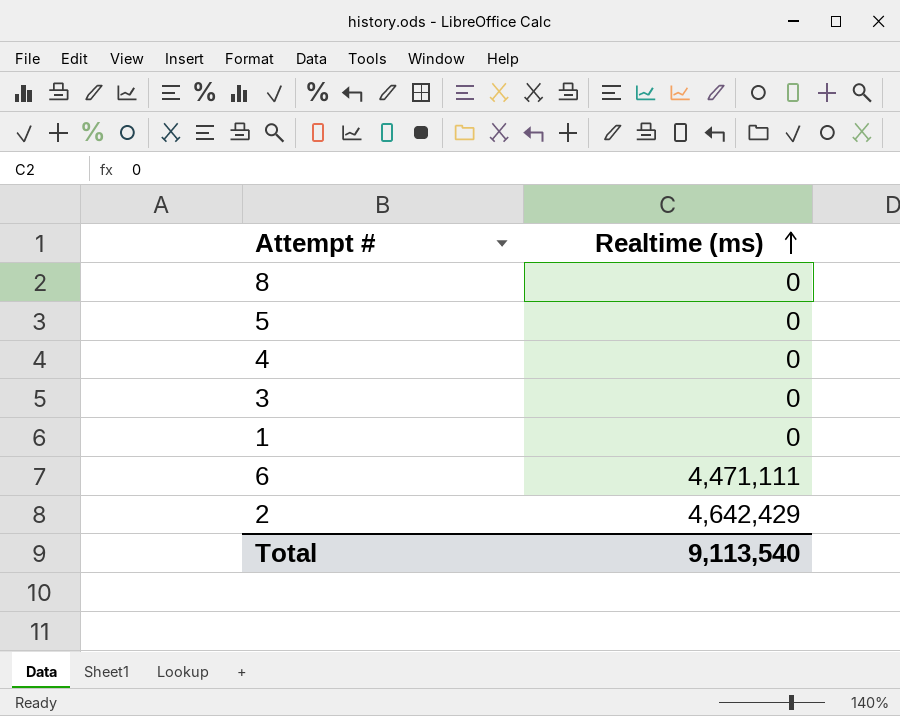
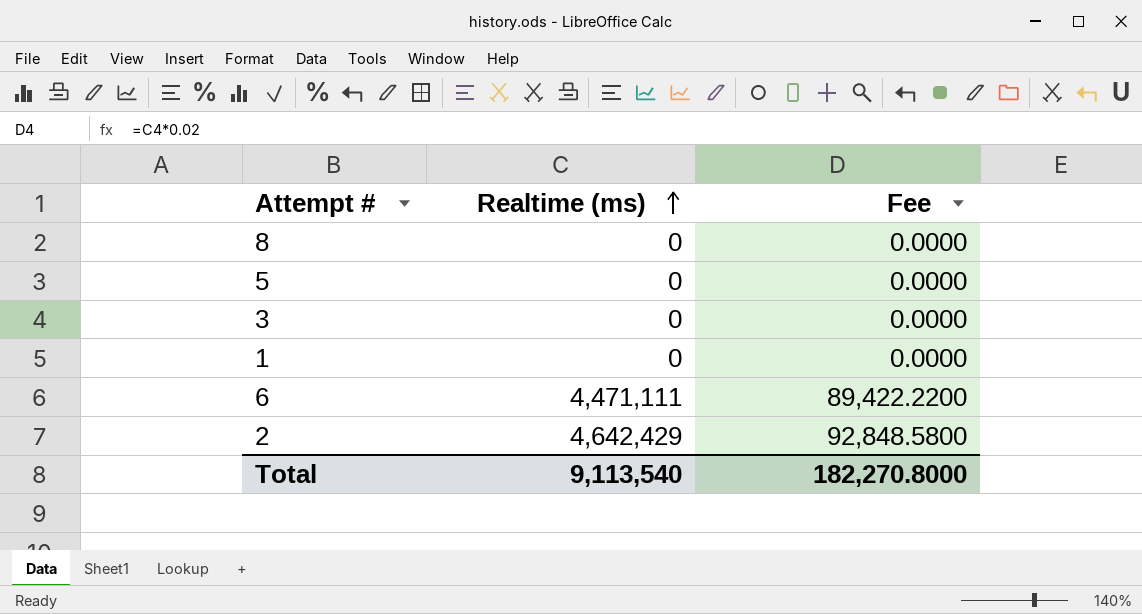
column Fee | formula: none -> [Realtime (ms)] * 0.02
row 4: 0 -> none

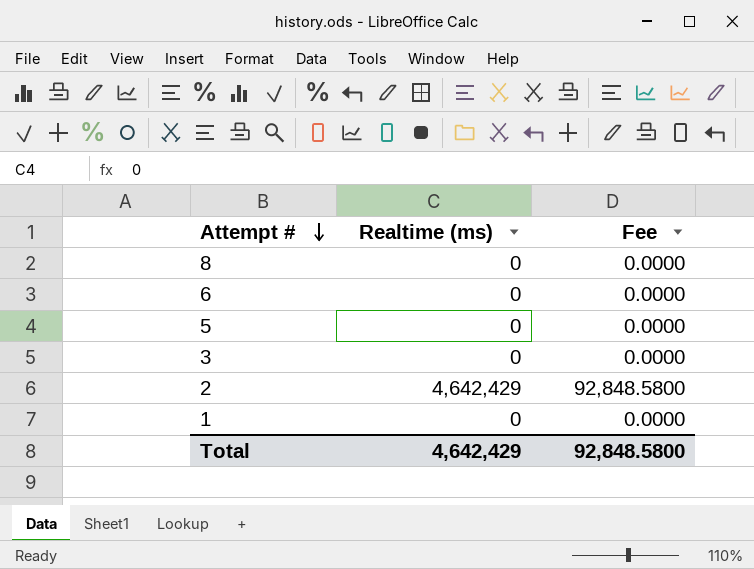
row order: Realtime (ms) ascending -> Attempt # descending
6 | Realtime (ms): 4,471,111 -> 0
6 | Fee: 89,422.2200 -> 0.0000
Total | Realtime (ms): 9,113,540 -> 4,642,429
Total | Fee: 182,270.8000 -> 92,848.5800

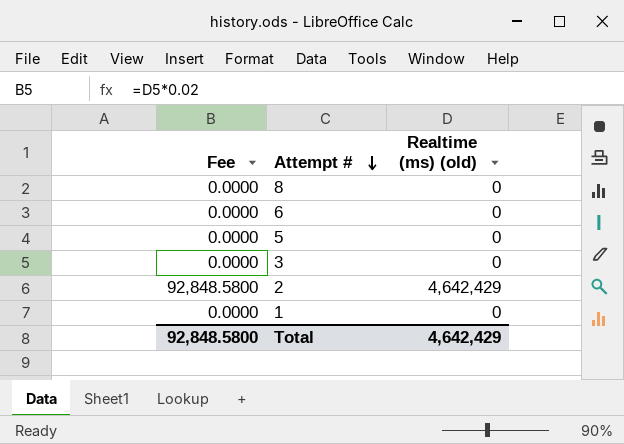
column Fee | position: 3 -> 1
column name: Realtime (ms) -> Realtime (ms) (old)

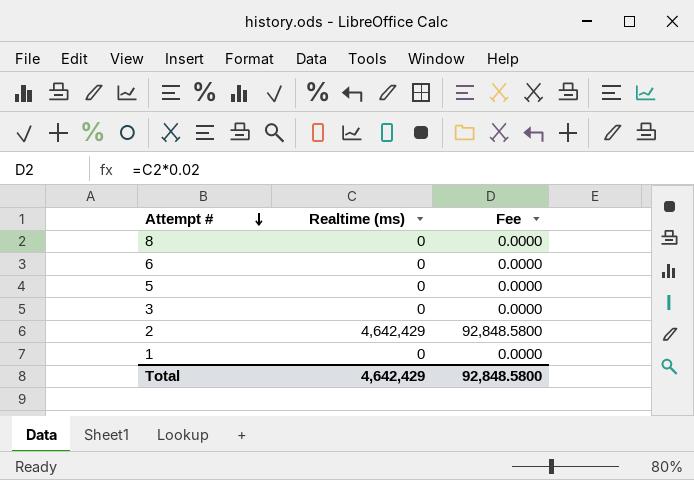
column name: Realtime (ms) (old) -> Realtime (ms)
column Fee | position: 1 -> 3

